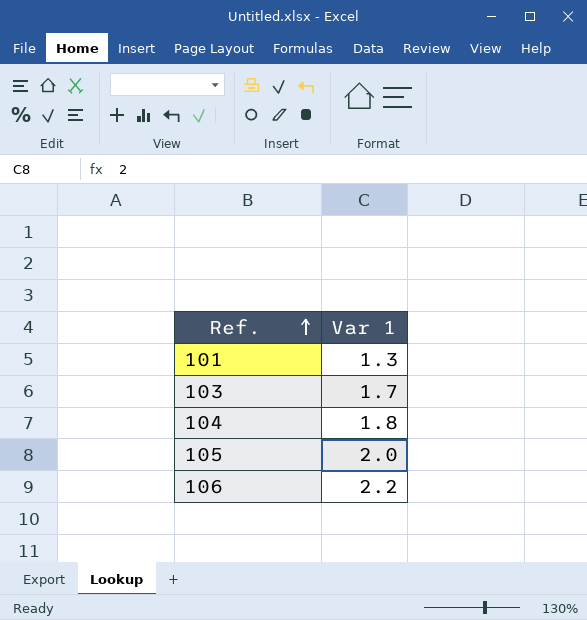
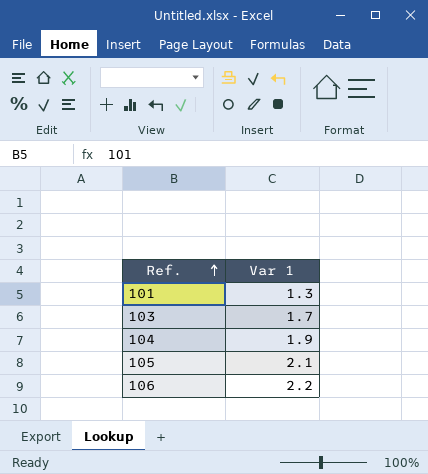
104 | Var 1: 1.8 -> 1.9
105 | Var 1: 2.0 -> 2.1

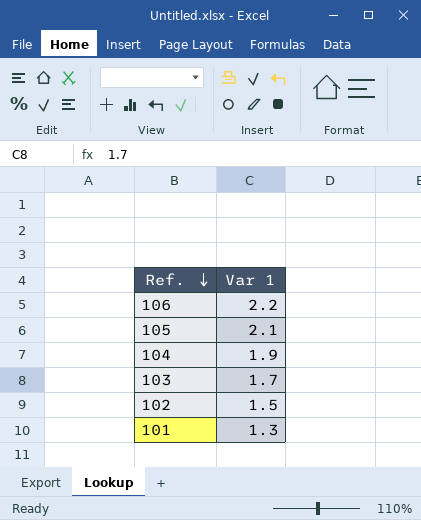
row order: Ref. ascending -> Ref. descending
row 102: none -> 1.5

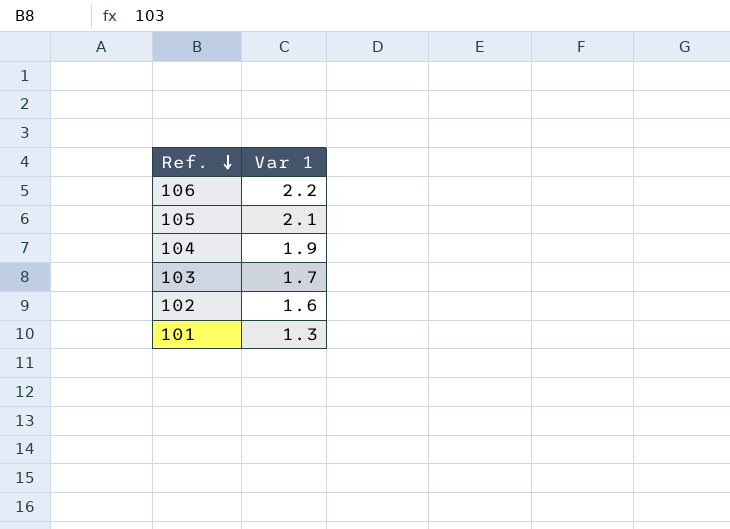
102 | Var 1: 1.5 -> 1.6

